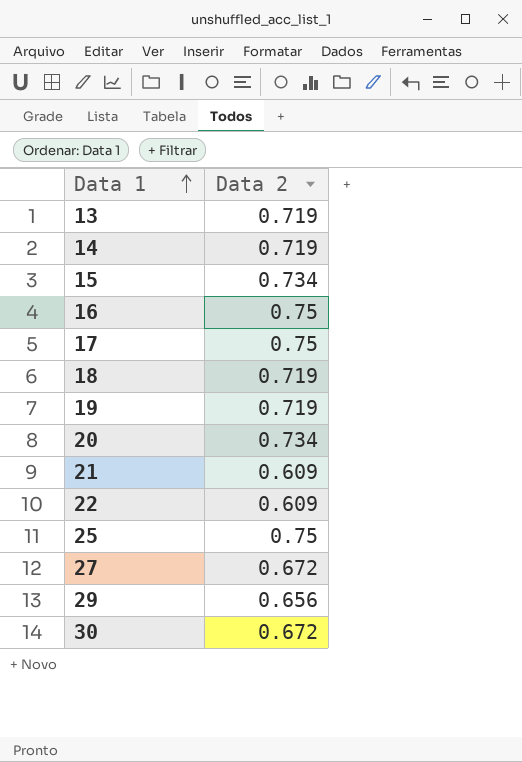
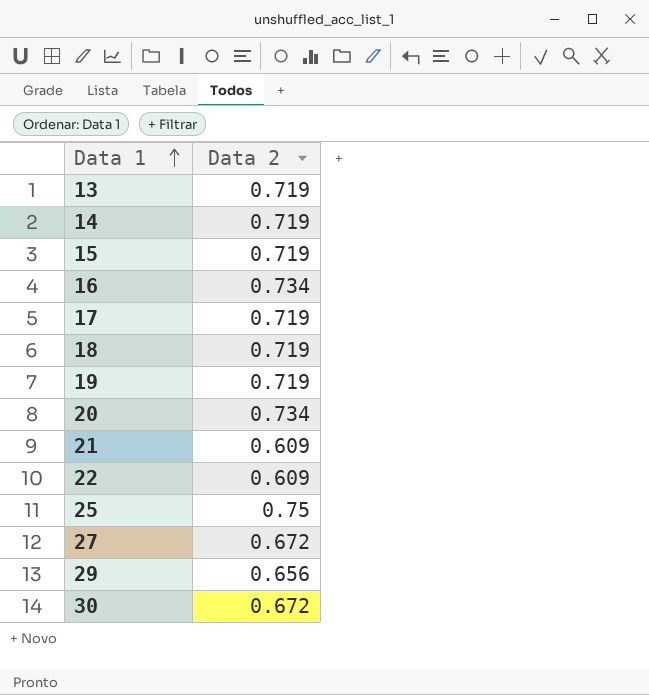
15 | Data 2: 0.734 -> 0.719
16 | Data 2: 0.75 -> 0.734
17 | Data 2: 0.75 -> 0.719

